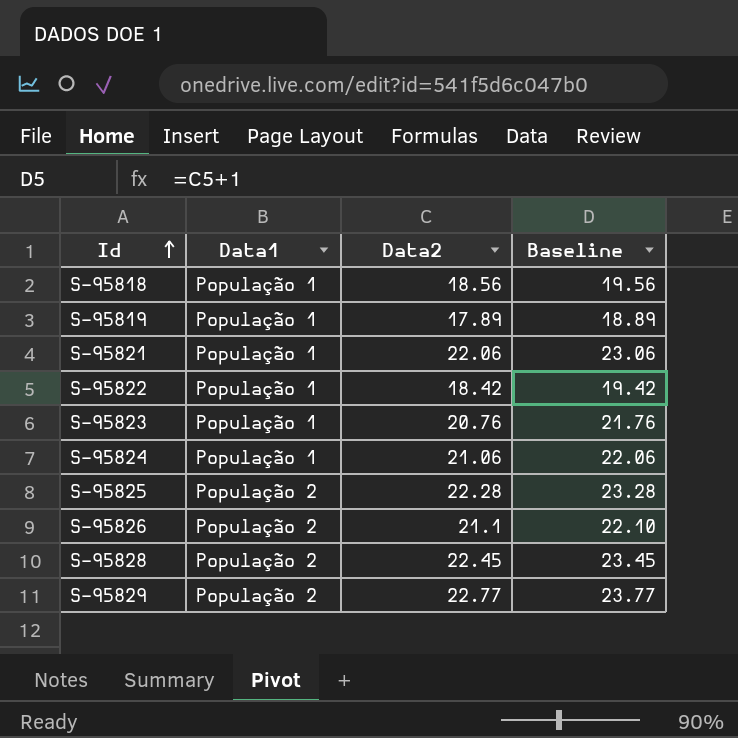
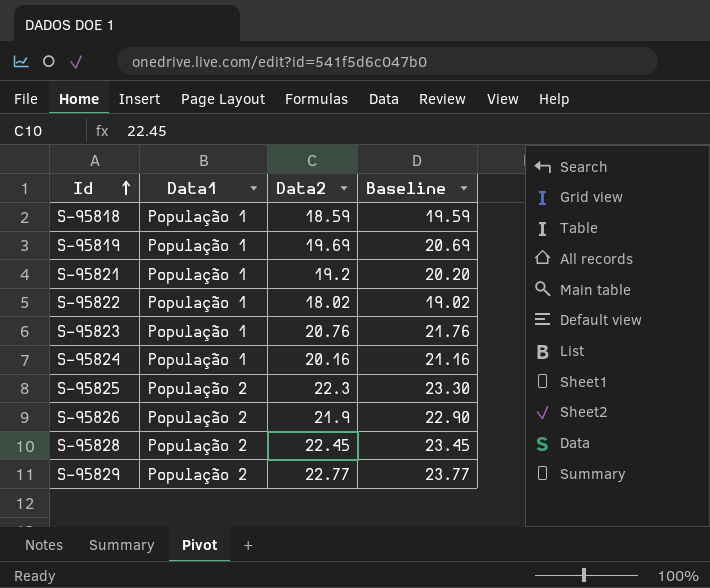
S-95818 | Data2: 18.56 -> 18.59
S-95818 | Baseline: 19.56 -> 19.59
S-95819 | Data2: 17.89 -> 19.69
S-95819 | Baseline: 18.89 -> 20.69
S-95821 | Data2: 22.06 -> 19.2
S-95821 | Baseline: 23.06 -> 20.20
S-95822 | Data2: 18.42 -> 18.02
S-95822 | Baseline: 19.42 -> 19.02
S-95824 | Data2: 21.06 -> 20.16
S-95824 | Baseline: 22.06 -> 21.16
S-95825 | Data2: 22.28 -> 22.3
S-95825 | Baseline: 23.28 -> 23.30
S-95826 | Data2: 21.1 -> 21.9
S-95826 | Baseline: 22.10 -> 22.90

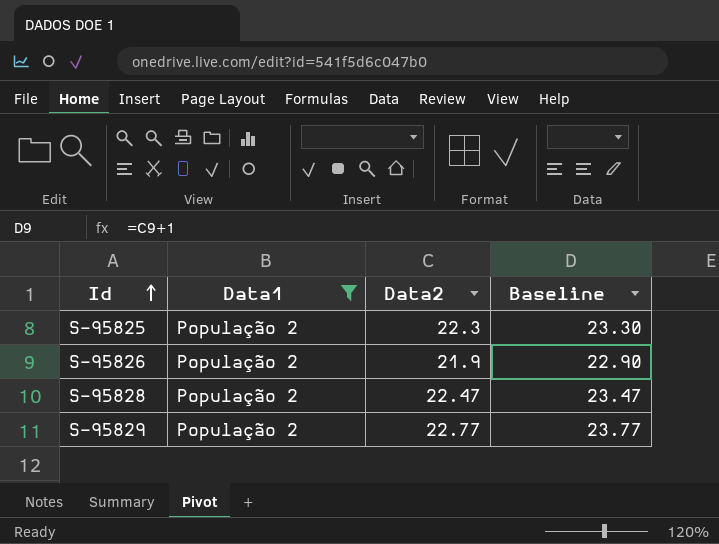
filter: none -> Data1 = População 2
S-95828 | Data2: 22.45 -> 22.47
S-95828 | Baseline: 23.45 -> 23.47

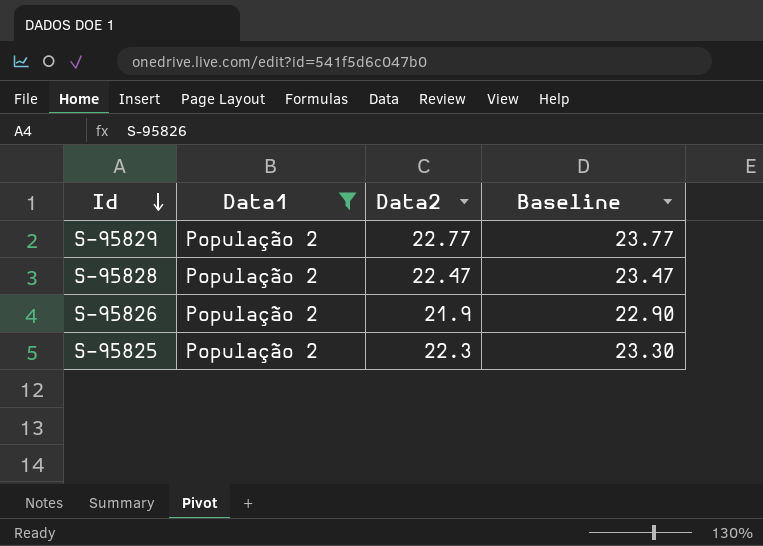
row order: Id ascending -> Id descending

